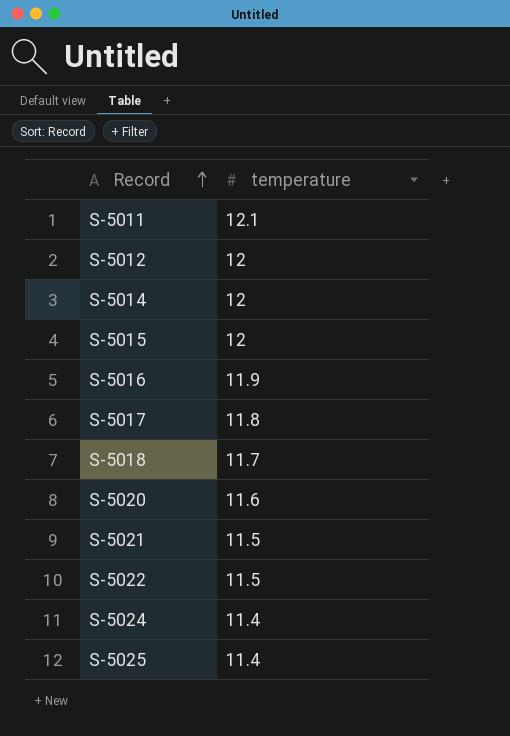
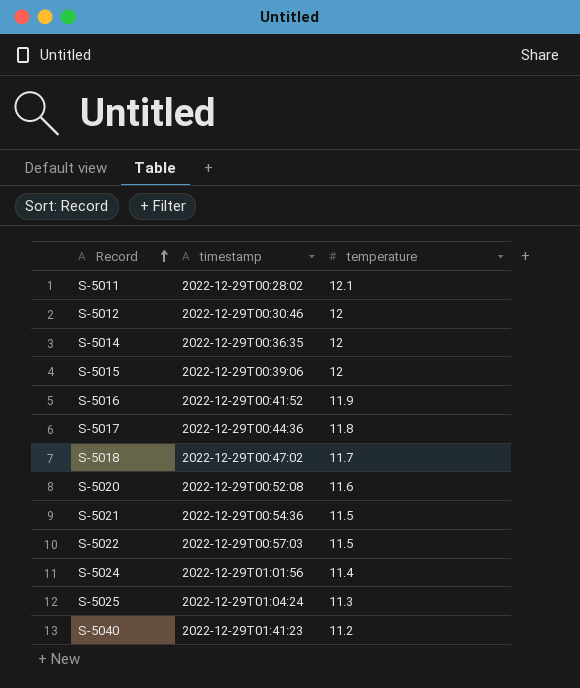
column timestamp | position: none -> 2
S-5025 | temperature: 11.4 -> 11.3
row S-5040: none -> 2022-12-29T01:41:23 | 11.2

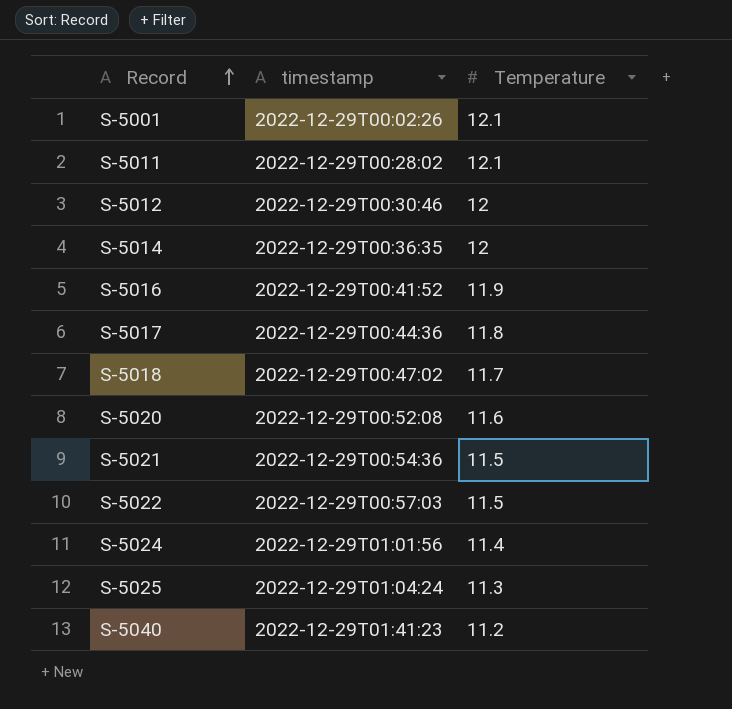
column name: temperature -> Temperature
row S-5015: 2022-12-29T00:39:06 | 12 -> none
row S-5001: none -> 2022-12-29T00:02:26 | 12.1

